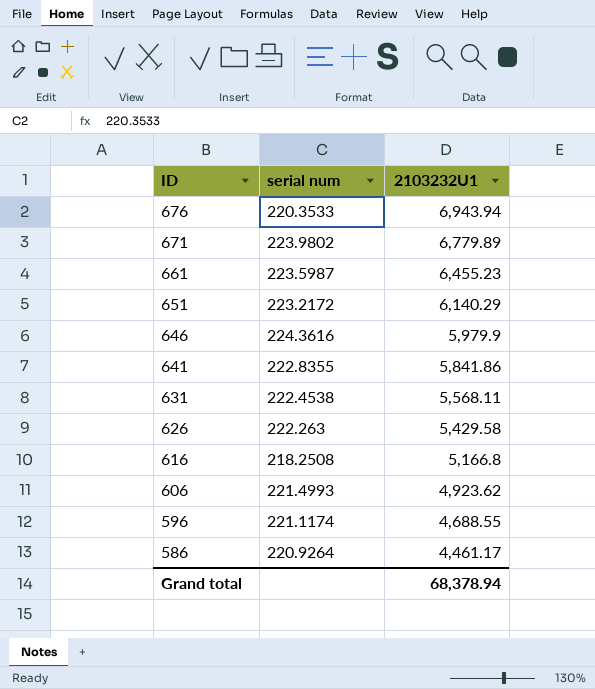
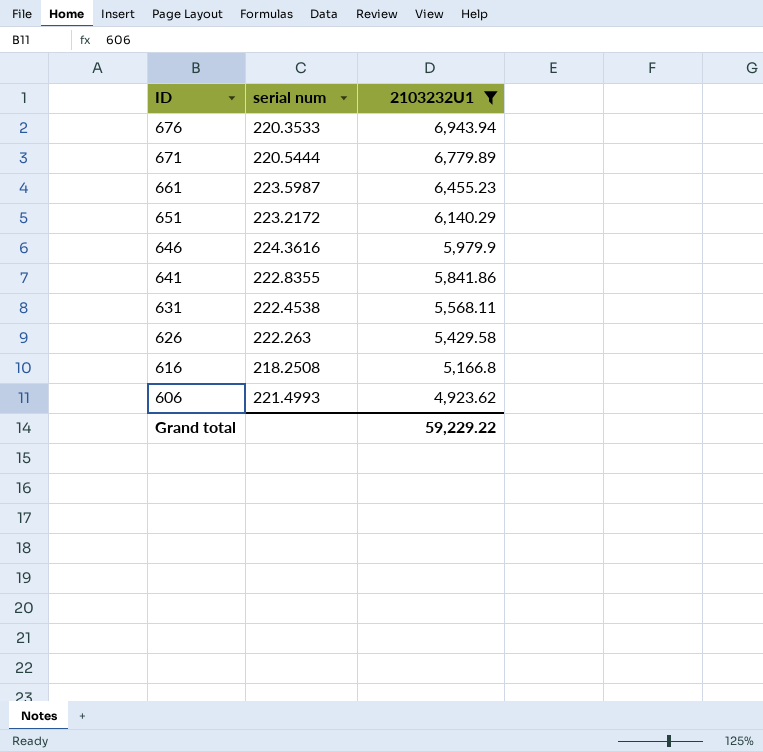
filter: none -> 2103232U1 >= 4,923.62
671 | serial num: 223.9802 -> 220.5444
Grand total | 2103232U1: 68,378.94 -> 59,229.22

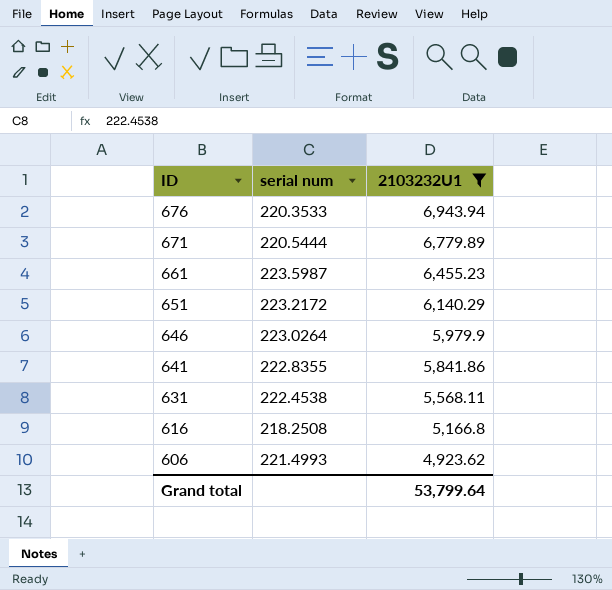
row 626: 222.263 | 5,429.58 -> none
646 | serial num: 224.3616 -> 223.0264
Grand total | 2103232U1: 59,229.22 -> 53,799.64

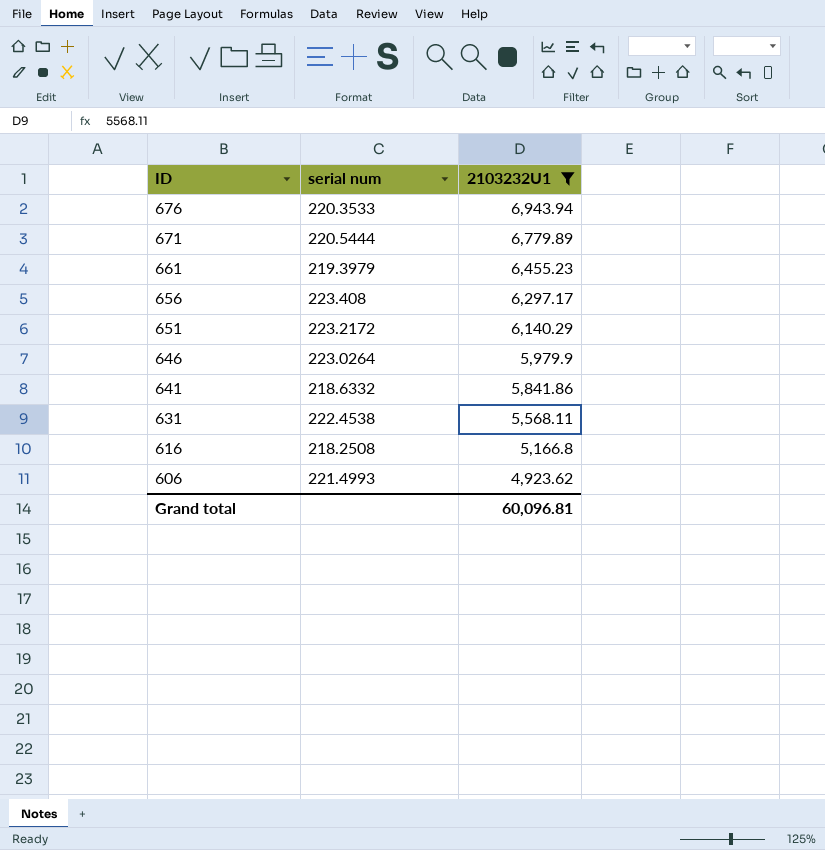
661 | serial num: 223.5987 -> 219.3979
row 656: none -> 223.408 | 6,297.17
641 | serial num: 222.8355 -> 218.6332
Grand total | 2103232U1: 53,799.64 -> 60,096.81

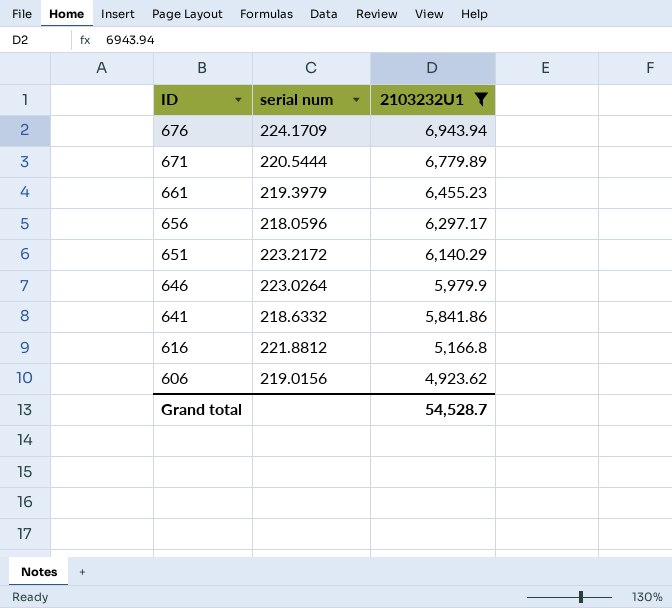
row 631: 222.4538 | 5,568.11 -> none
676 | serial num: 220.3533 -> 224.1709
656 | serial num: 223.408 -> 218.0596
616 | serial num: 218.2508 -> 221.8812
606 | serial num: 221.4993 -> 219.0156
Grand total | 2103232U1: 60,096.81 -> 54,528.7

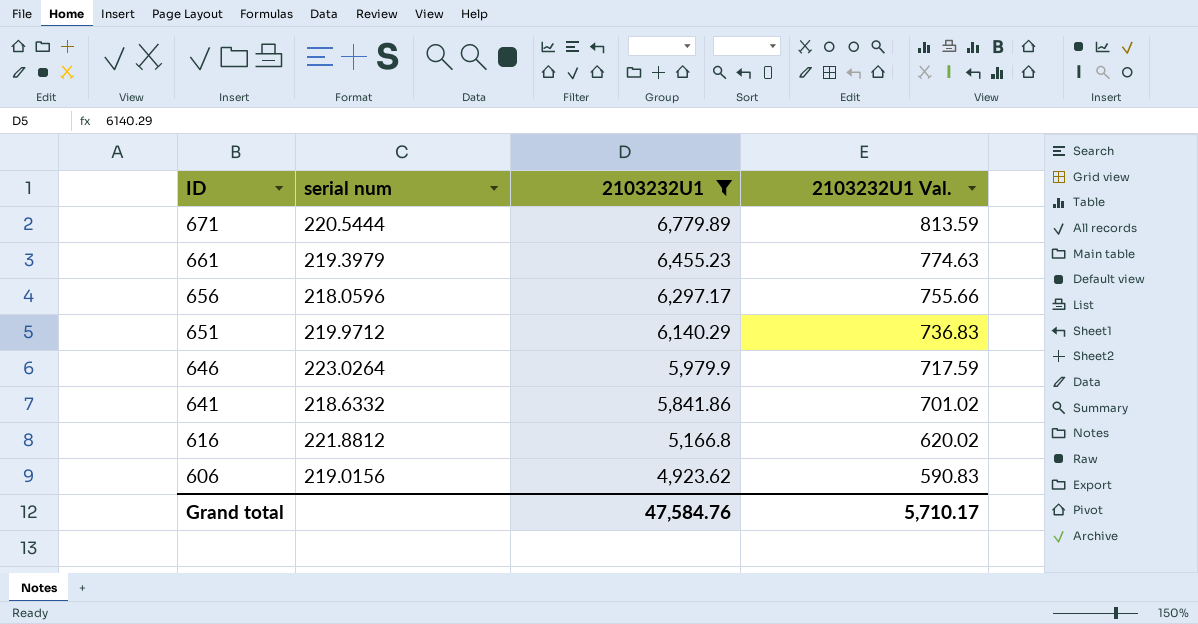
column 2103232U1 Val. | formula: none -> [2103232U1] * 0.12
row 676: 224.1709 | 6,943.94 -> none
651 | serial num: 223.2172 -> 219.9712
Grand total | 2103232U1: 54,528.7 -> 47,584.76

